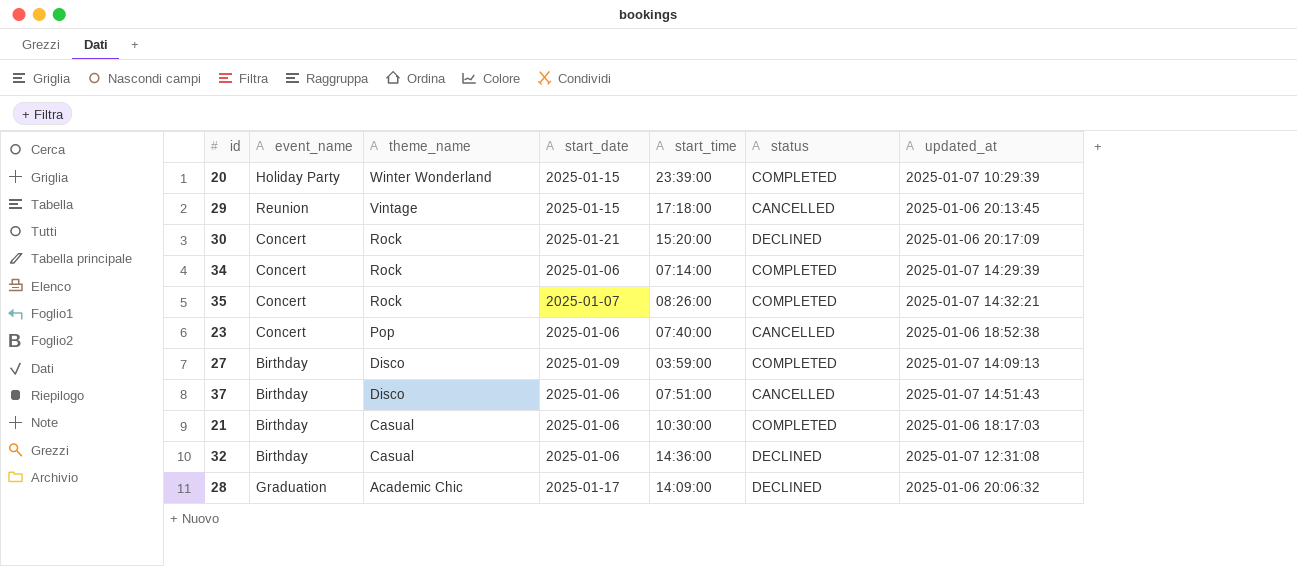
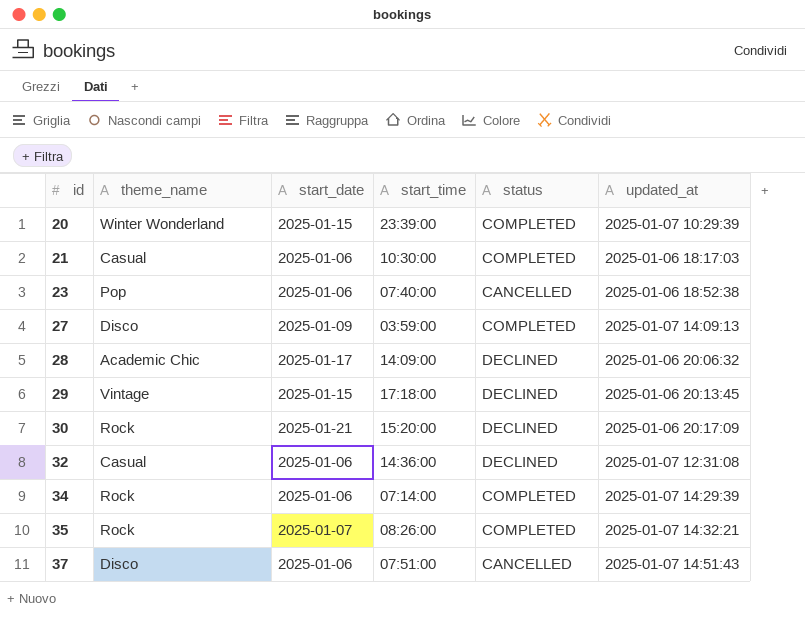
row order: theme_name descending -> id ascending
column event_name | position: 2 -> none
29 | status: CANCELLED -> DECLINED

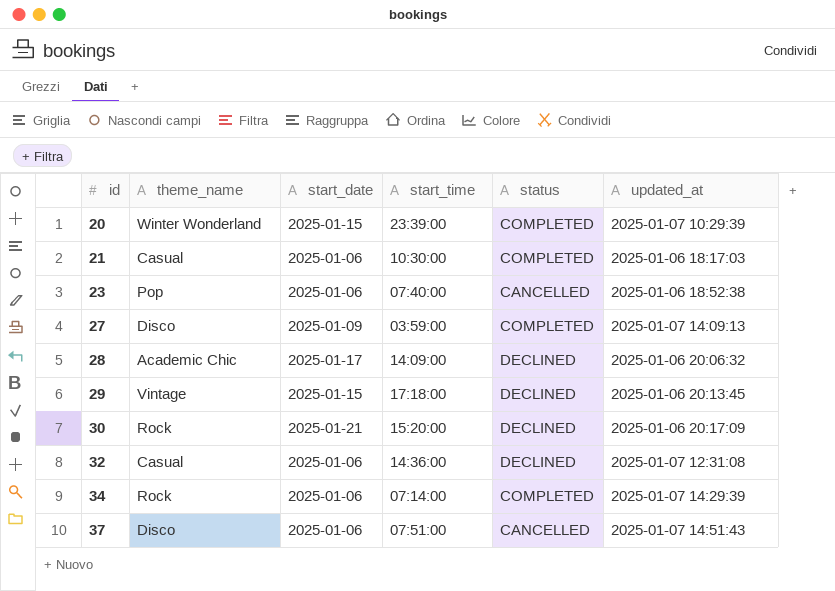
row 35: Rock | 2025-01-07 | 08:26:00 | COMPLETED | 2025-01-07 14:32:21 -> none

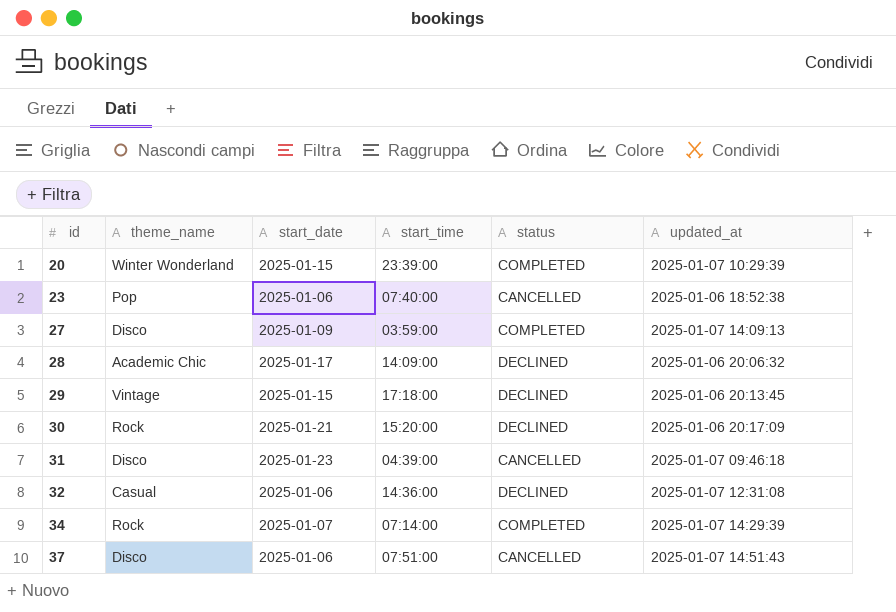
row 21: Casual | 2025-01-06 | 10:30:00 | COMPLETED | 2025-01-06 18:17:03 -> none
row 31: none -> Disco | 2025-01-23 | 04:39:00 | CANCELLED | 2025-01-07 09:46:18
34 | start_date: 2025-01-06 -> 2025-01-07

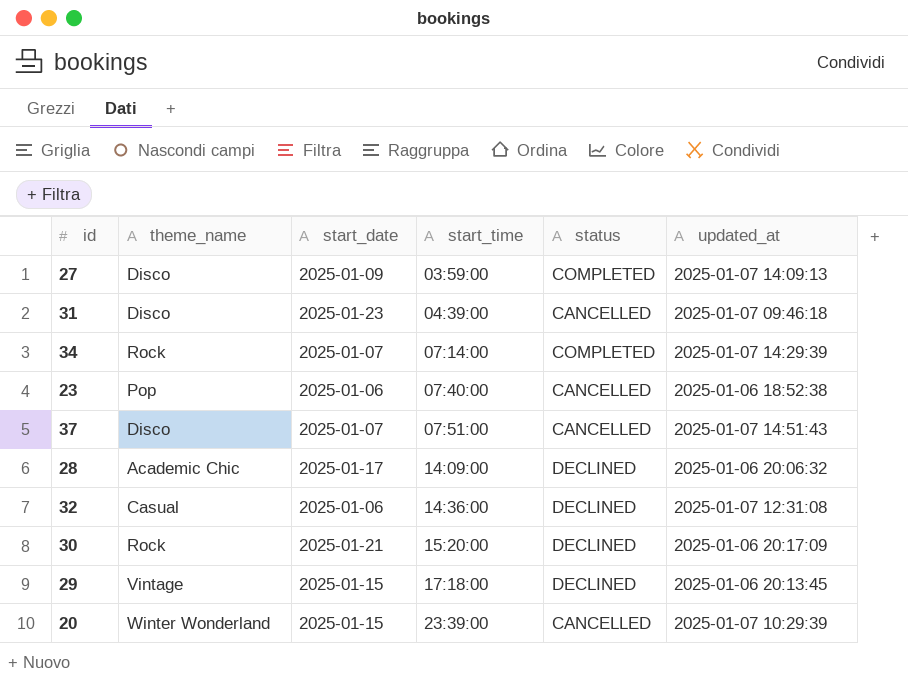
row order: id ascending -> start_time ascending
37 | start_date: 2025-01-06 -> 2025-01-07
20 | status: COMPLETED -> CANCELLED

